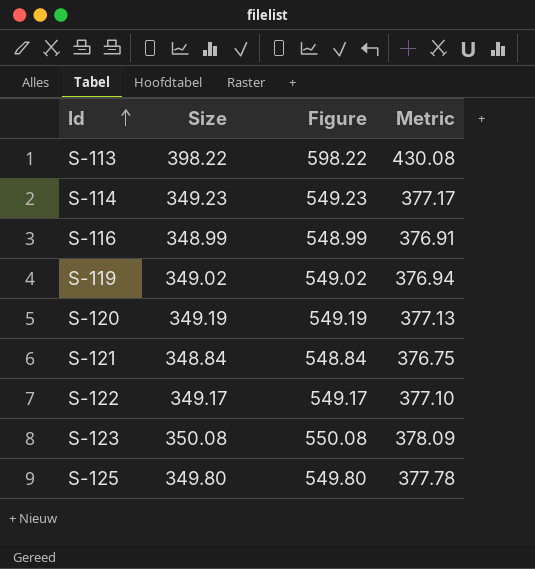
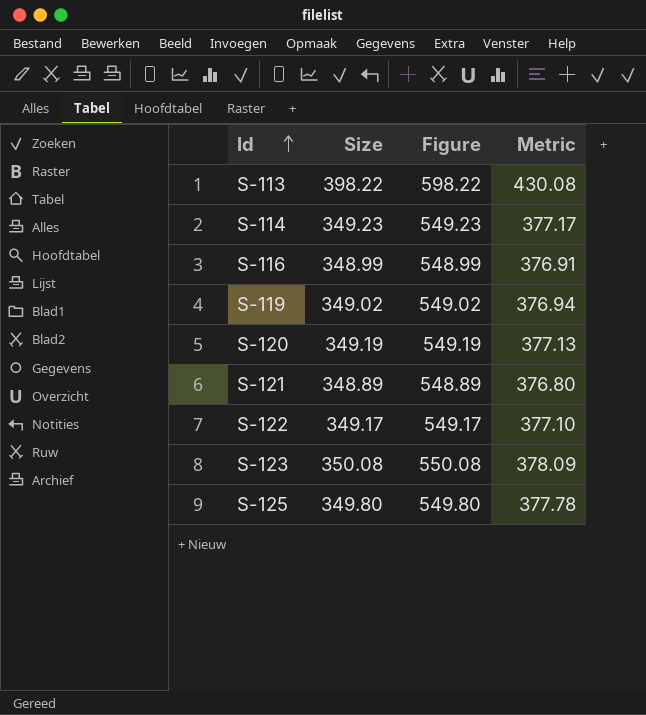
S-121 | Size: 348.84 -> 348.89
S-121 | Figure: 548.84 -> 548.89
S-121 | Metric: 376.75 -> 376.80

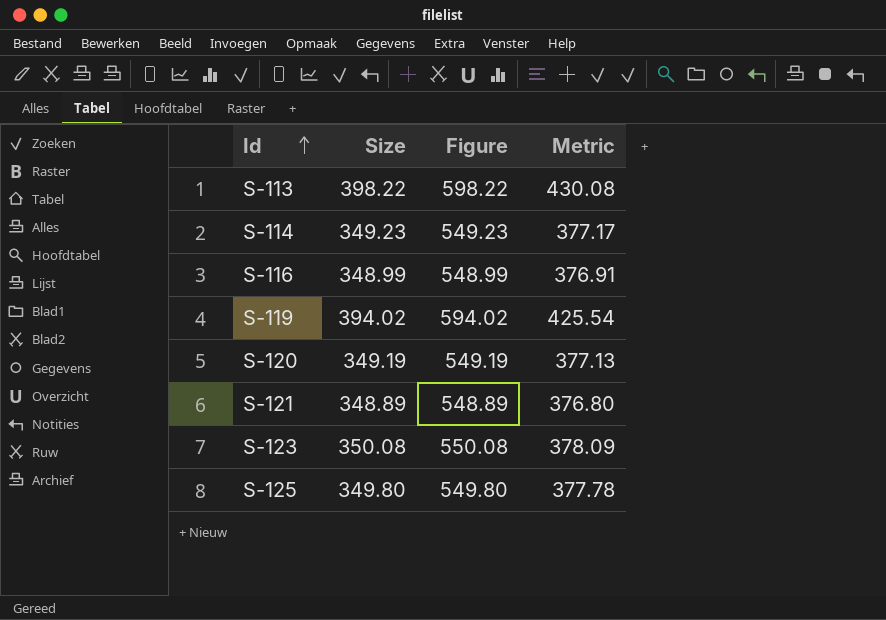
row S-122: 349.17 | 549.17 | 377.10 -> none
S-119 | Size: 349.02 -> 394.02
S-119 | Figure: 549.02 -> 594.02
S-119 | Metric: 376.94 -> 425.54

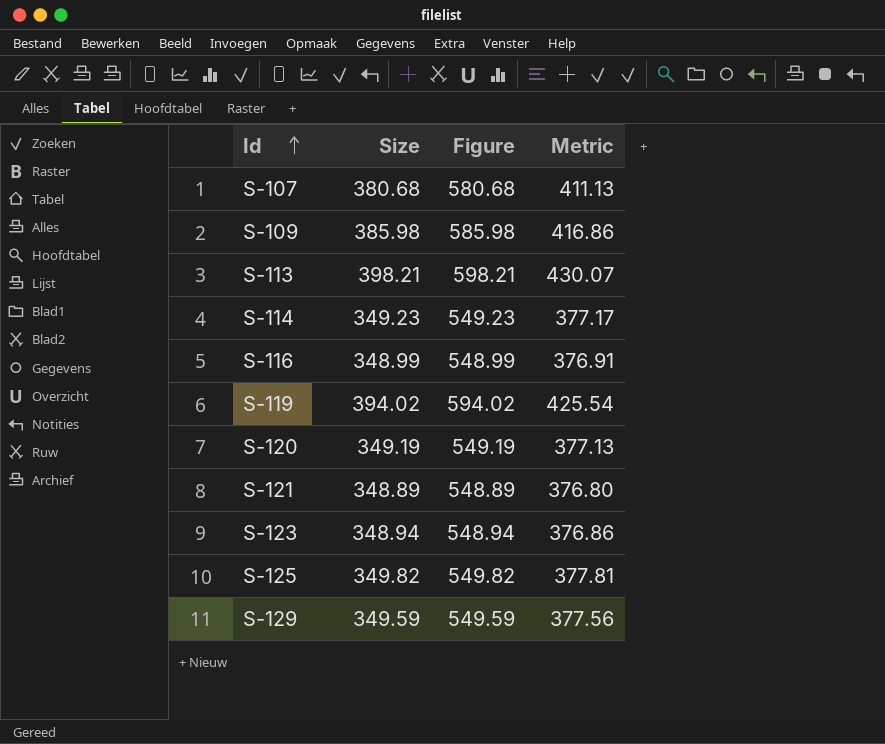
row S-107: none -> 380.68 | 580.68 | 411.13
row S-109: none -> 385.98 | 585.98 | 416.86
S-113 | Size: 398.22 -> 398.21
S-113 | Figure: 598.22 -> 598.21
S-113 | Metric: 430.08 -> 430.07
S-123 | Size: 350.08 -> 348.94
S-123 | Figure: 550.08 -> 548.94
S-123 | Metric: 378.09 -> 376.86
S-125 | Size: 349.80 -> 349.82
S-125 | Figure: 549.80 -> 549.82
S-125 | Metric: 377.78 -> 377.81
row S-129: none -> 349.59 | 549.59 | 377.56

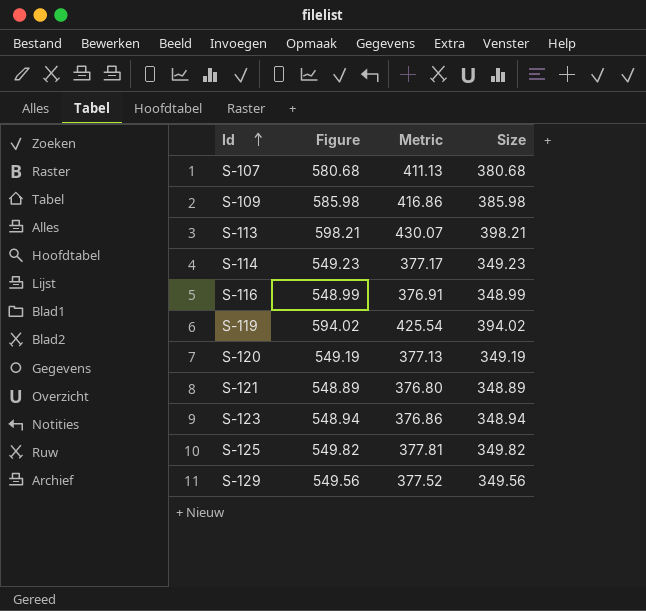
column Size | position: 2 -> 4
S-129 | Figure: 549.59 -> 549.56
S-129 | Metric: 377.56 -> 377.52
S-129 | Size: 349.59 -> 349.56

